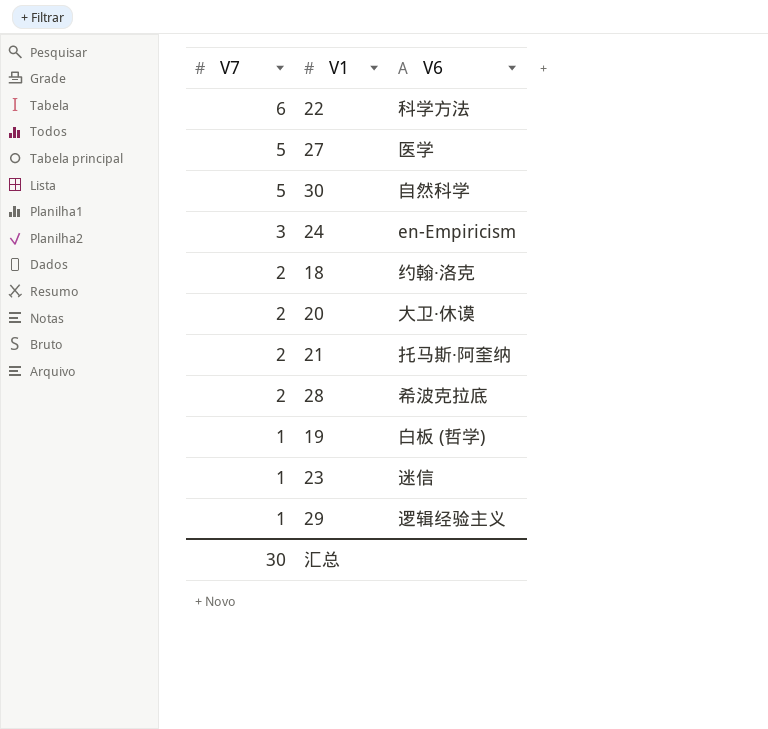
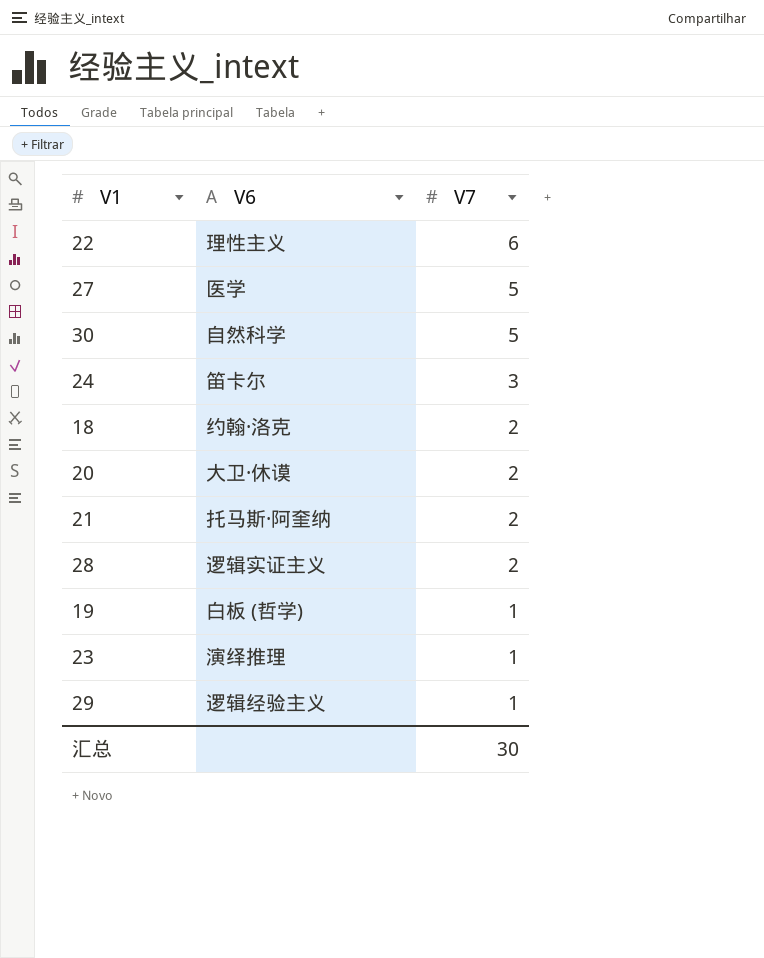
column V7 | position: 1 -> 3
22 | V6: 科学方法 -> 理性主义
24 | V6: en-Empiricism -> 笛卡尔
28 | V6: 希波克拉底 -> 逻辑实证主义
23 | V6: 迷信 -> 演绎推理

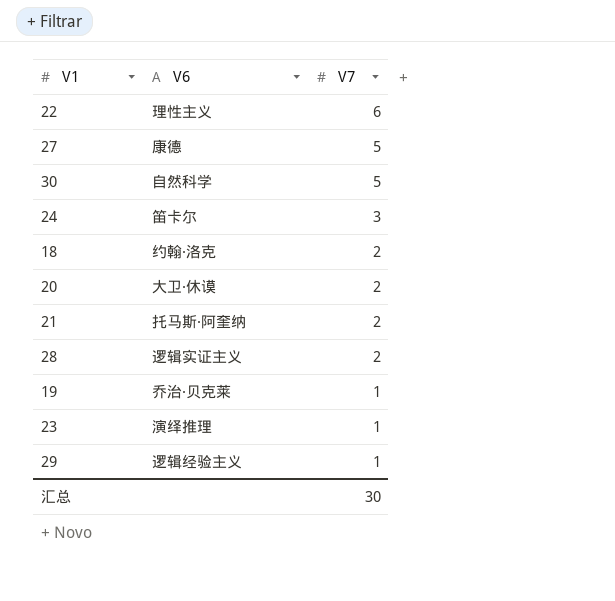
27 | V6: 医学 -> 康德
19 | V6: 白板 (哲学) -> 乔治·贝克莱

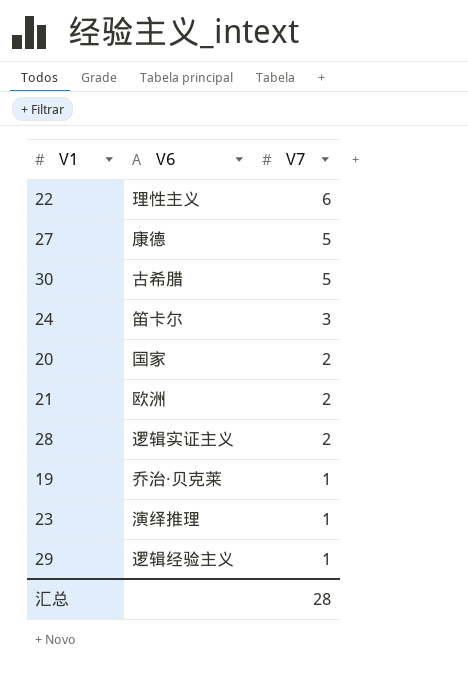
row 18: 约翰·洛克 | 2 -> none
30 | V6: 自然科学 -> 古希腊
20 | V6: 大卫·休谟 -> 国家
21 | V6: 托马斯·阿奎纳 -> 欧洲
汇总 | V7: 30 -> 28

